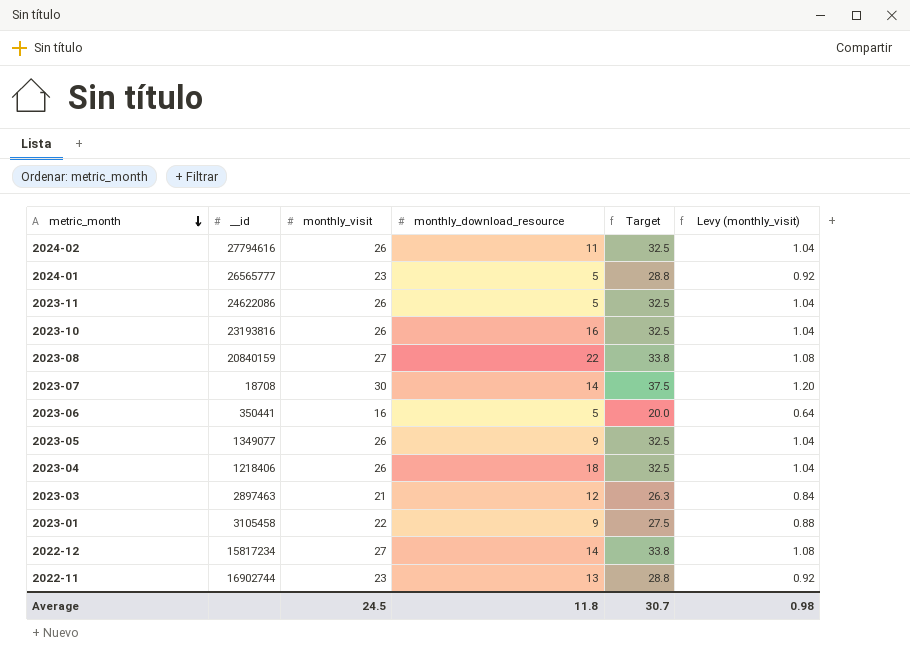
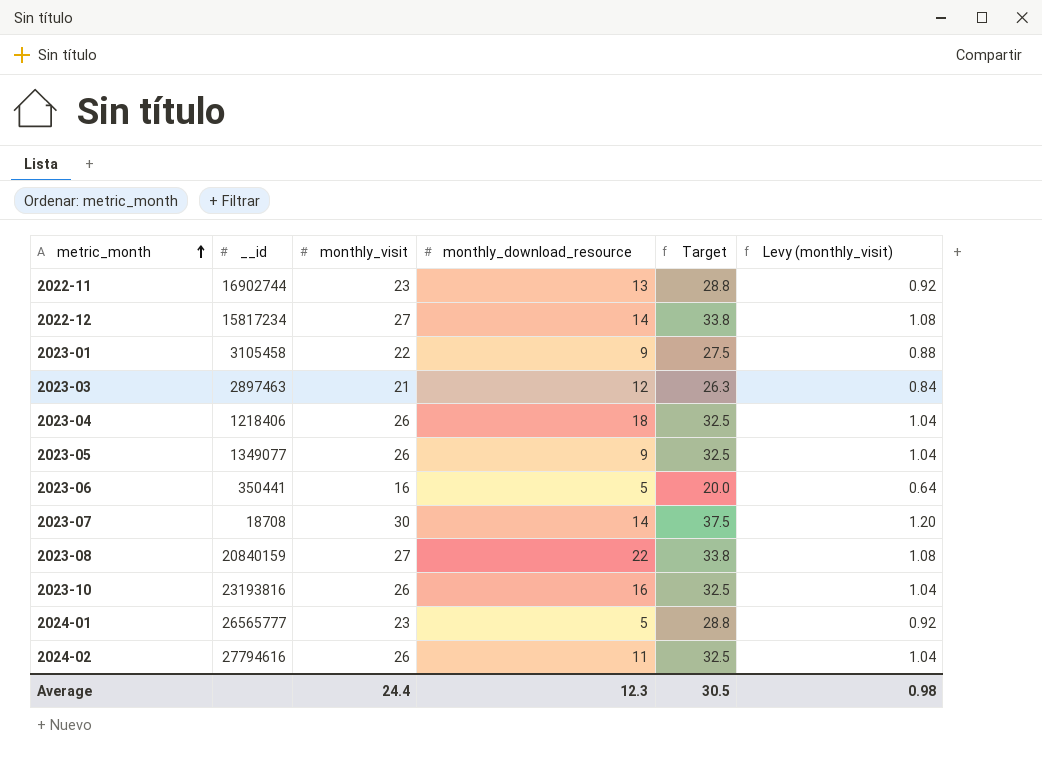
row order: metric_month descending -> metric_month ascending
row 2023-11: 24622086 | 26 | 5 | 32.5 | 1.04 -> none
Average | monthly_visit: 24.5 -> 24.4
Average | monthly_download_resource: 11.8 -> 12.3
Average | Target: 30.7 -> 30.5

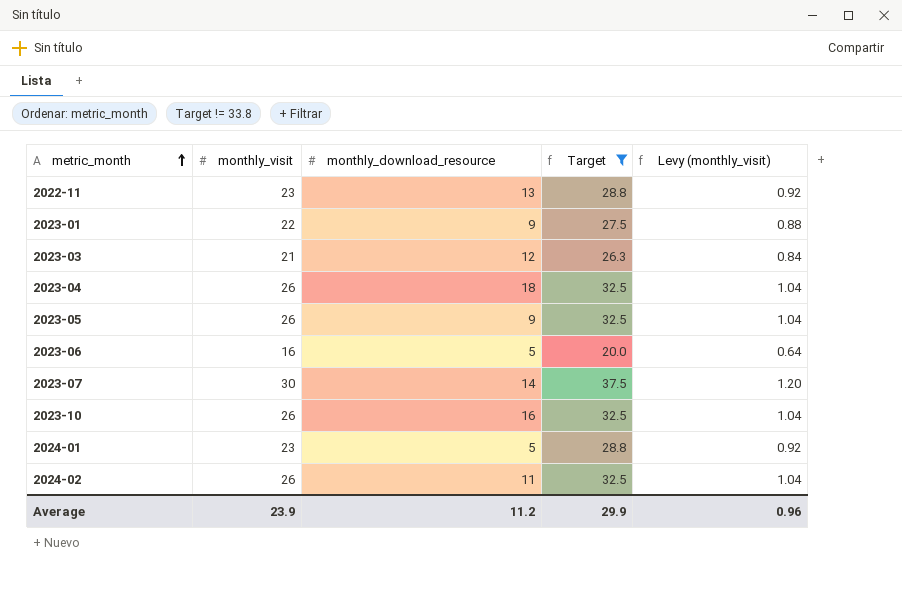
filter: none -> Target != 33.8
column __id | position: 2 -> none
Average | monthly_visit: 24.4 -> 23.9
Average | monthly_download_resource: 12.3 -> 11.2
Average | Target: 30.5 -> 29.9
Average | Levy (monthly_visit): 0.98 -> 0.96

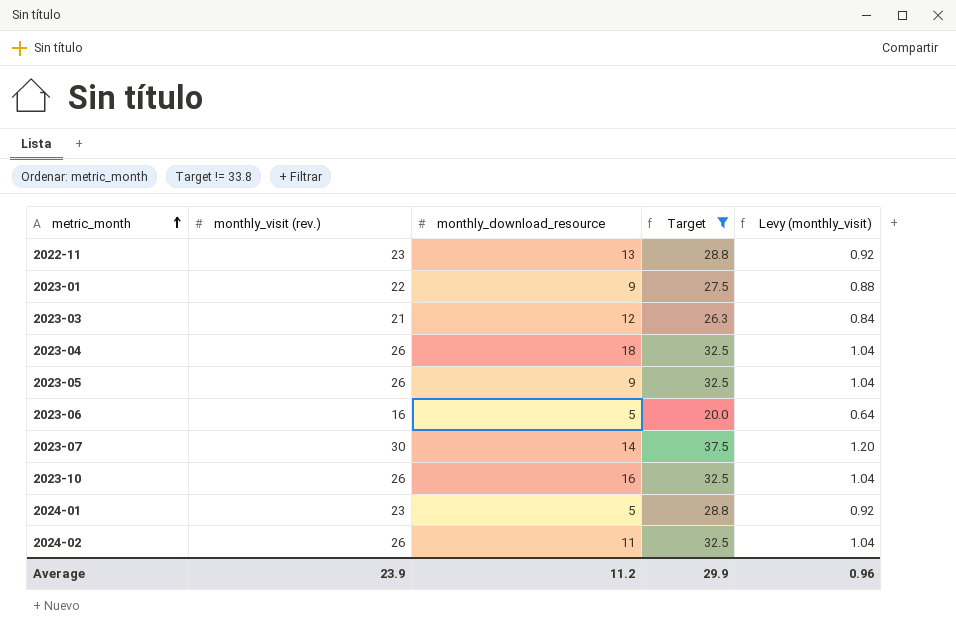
column name: monthly_visit -> monthly_visit (rev.)

